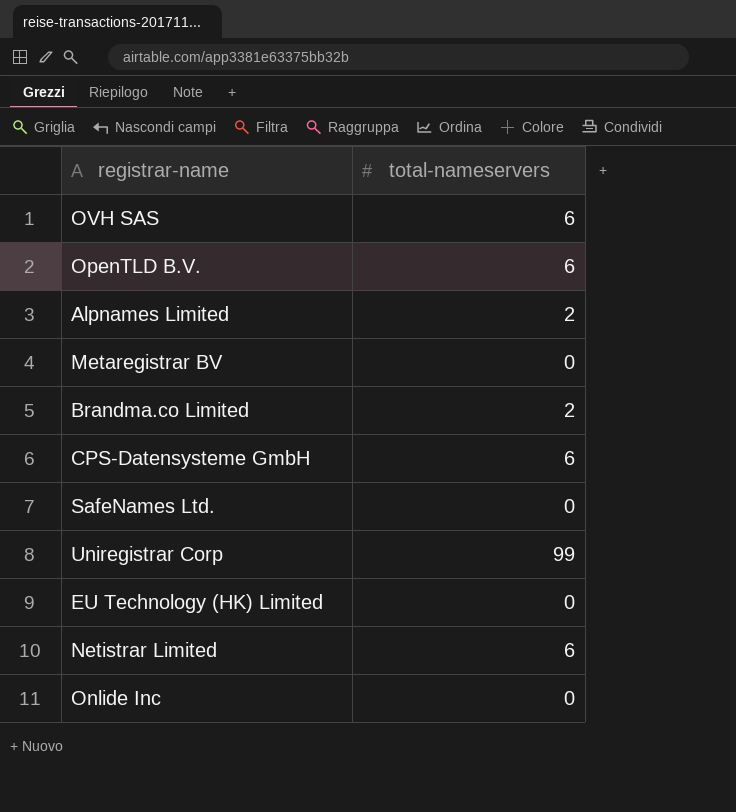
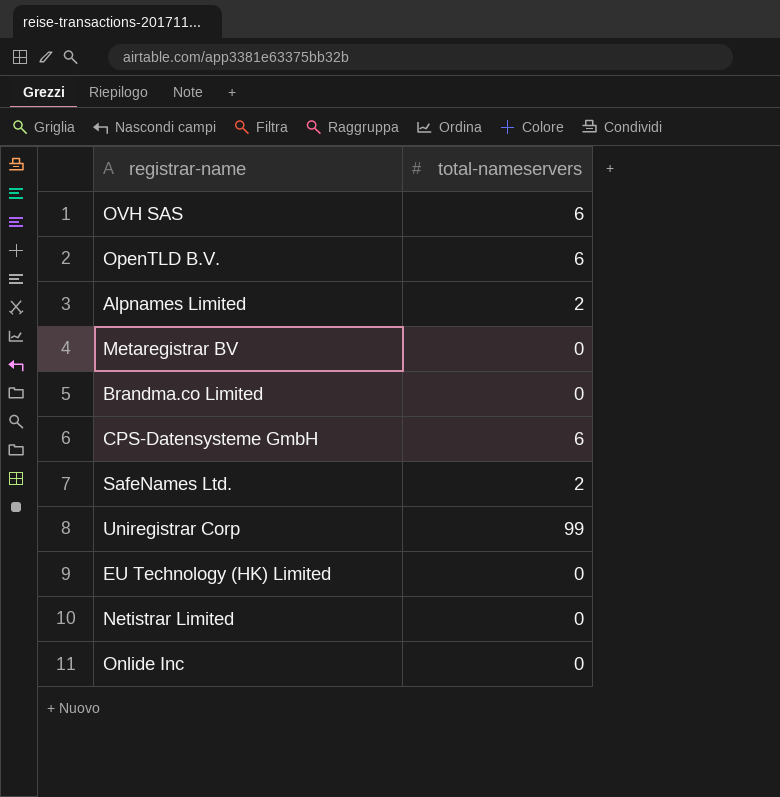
Brandma.co Limited | total-nameservers: 2 -> 0
SafeNames Ltd. | total-nameservers: 0 -> 2
Netistrar Limited | total-nameservers: 6 -> 0

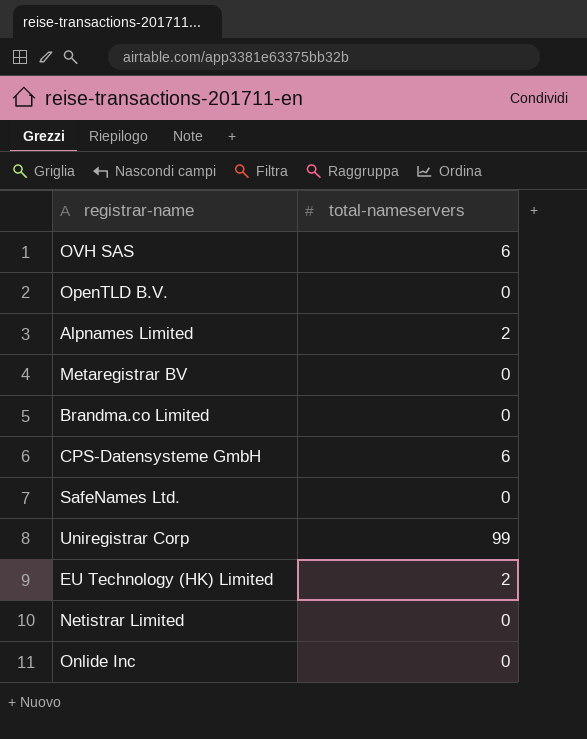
OpenTLD B.V. | total-nameservers: 6 -> 0
SafeNames Ltd. | total-nameservers: 2 -> 0
EU Technology (HK) Limited | total-nameservers: 0 -> 2

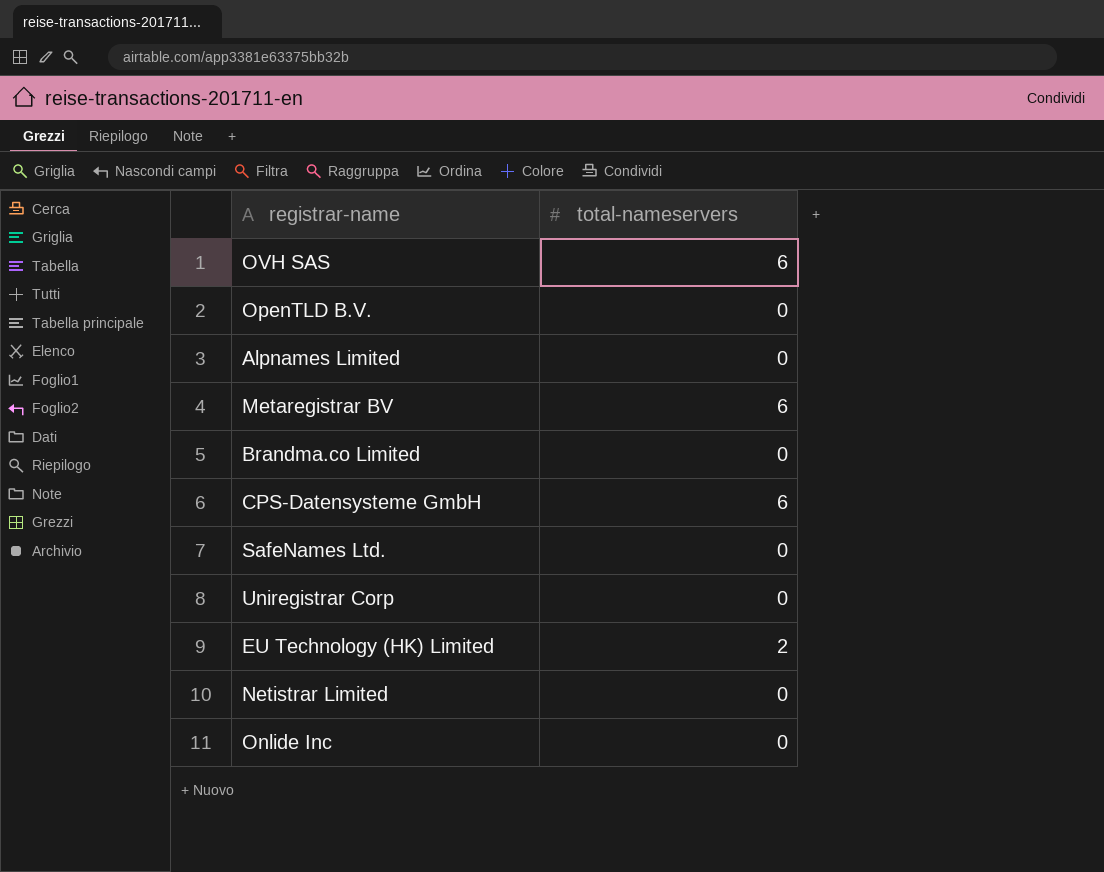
Alpnames Limited | total-nameservers: 2 -> 0
Metaregistrar BV | total-nameservers: 0 -> 6
Uniregistrar Corp | total-nameservers: 99 -> 0

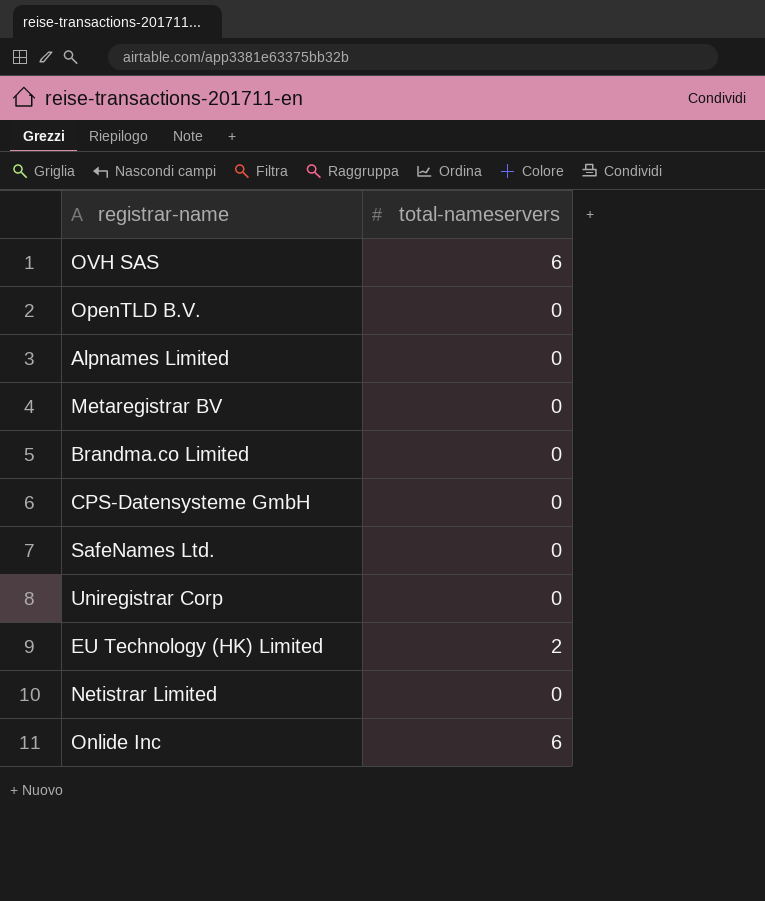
Metaregistrar BV | total-nameservers: 6 -> 0
CPS-Datensysteme GmbH | total-nameservers: 6 -> 0
Onlide Inc | total-nameservers: 0 -> 6

